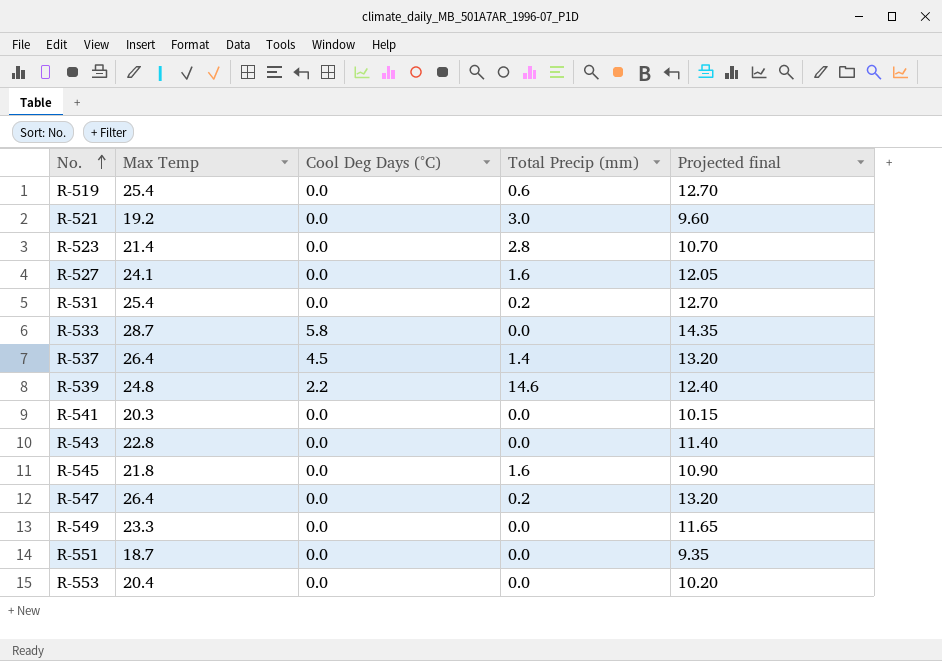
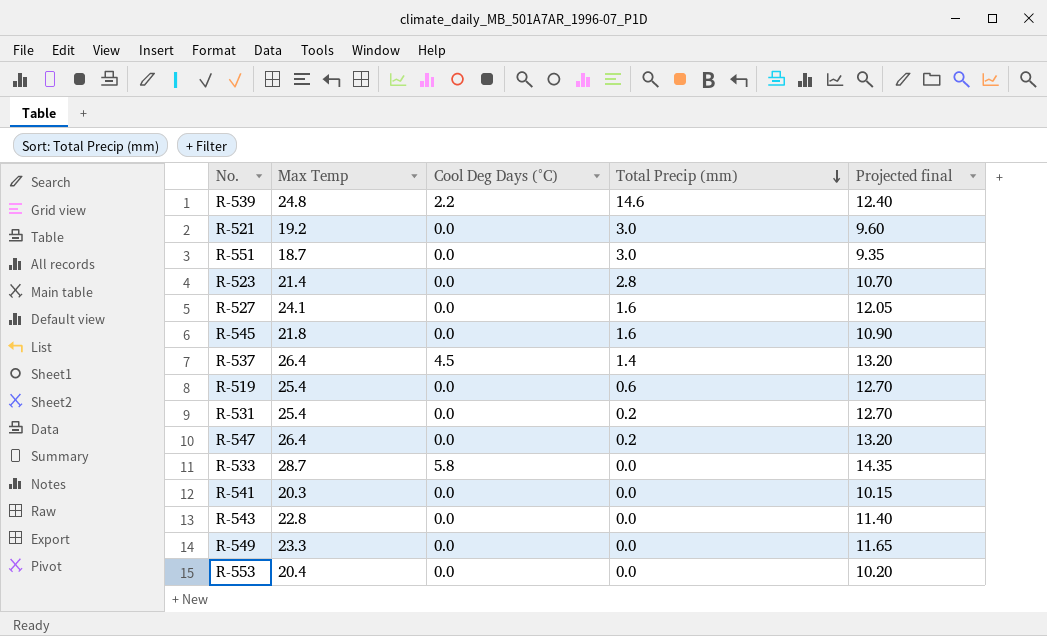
row order: No. ascending -> Total Precip (mm) descending
R-551 | Total Precip (mm): 0.0 -> 3.0

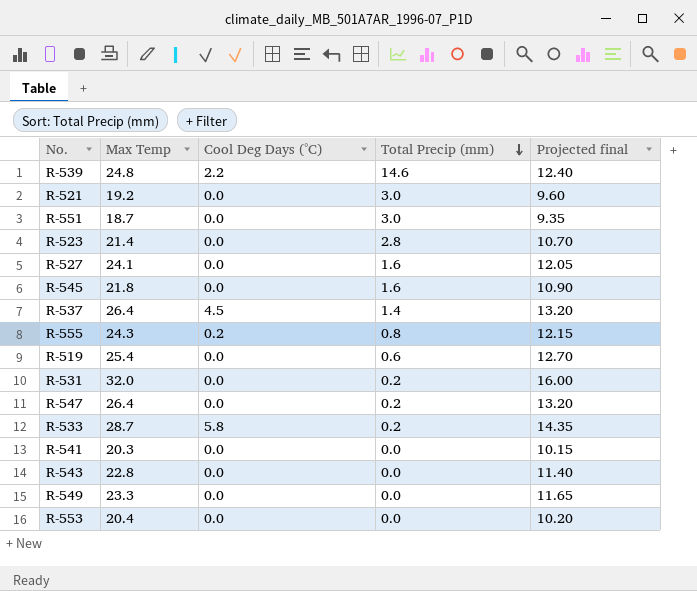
row R-555: none -> 24.3 | 0.2 | 0.8 | 12.15
R-531 | Max Temp: 25.4 -> 32.0
R-531 | Projected final: 12.70 -> 16.00
R-533 | Total Precip (mm): 0.0 -> 0.2

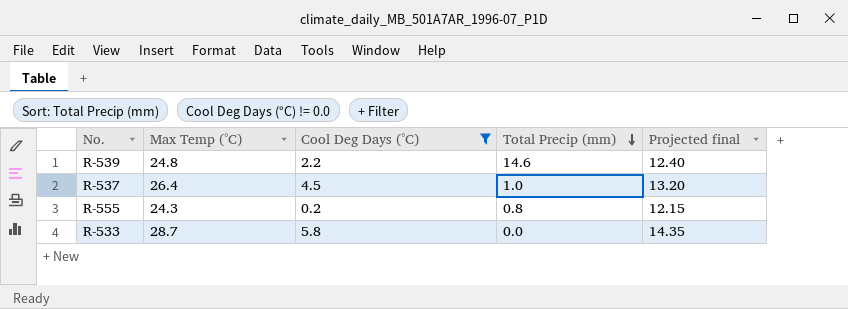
filter: none -> Cool Deg Days (°C) != 0.0
column name: Max Temp -> Max Temp (°C)
R-537 | Total Precip (mm): 1.4 -> 1.0
R-533 | Total Precip (mm): 0.2 -> 0.0

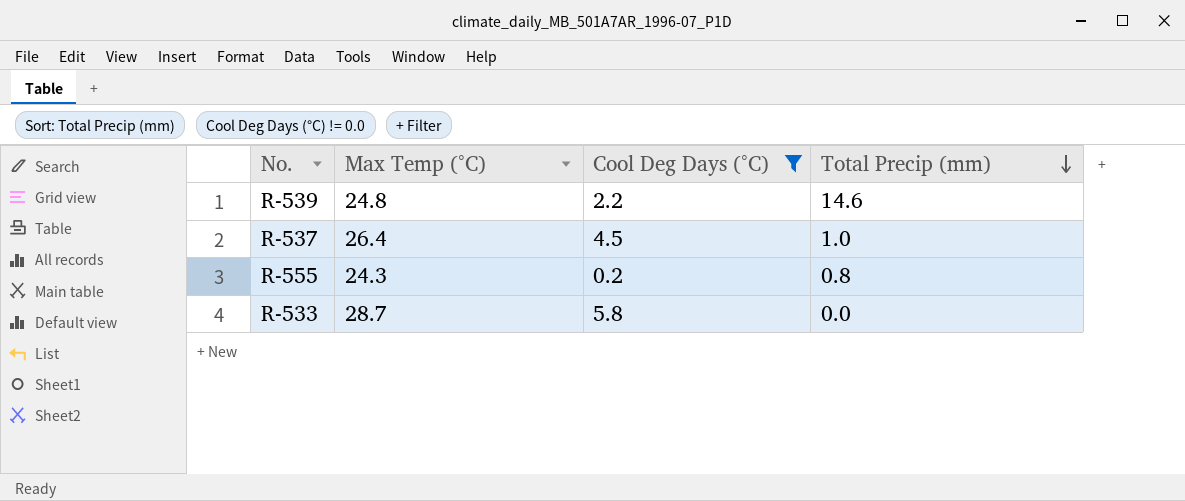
column Projected final | formula: [Max Temp (°C)] * 0.5 -> none

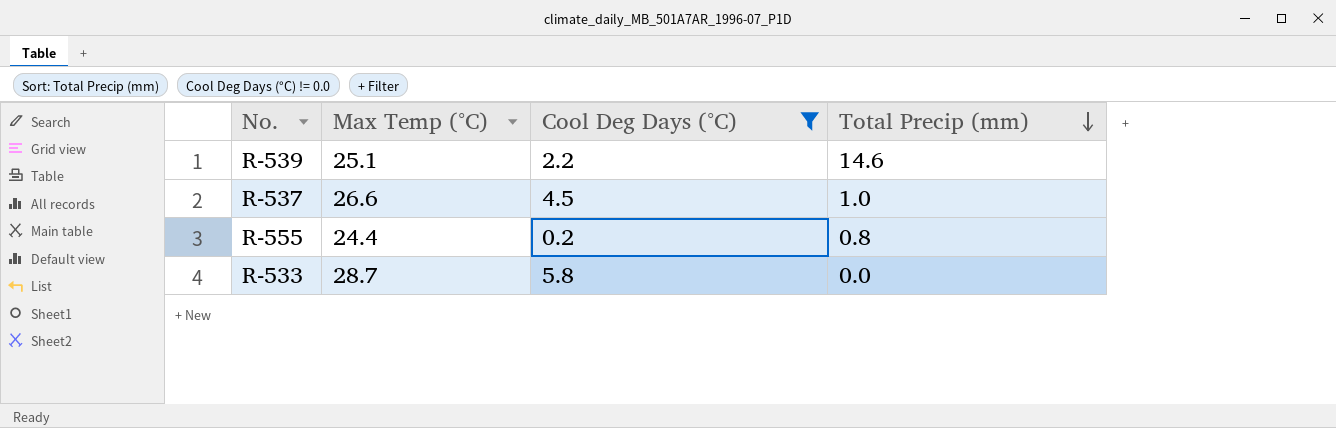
R-539 | Max Temp (°C): 24.8 -> 25.1
R-537 | Max Temp (°C): 26.4 -> 26.6
R-555 | Max Temp (°C): 24.3 -> 24.4

